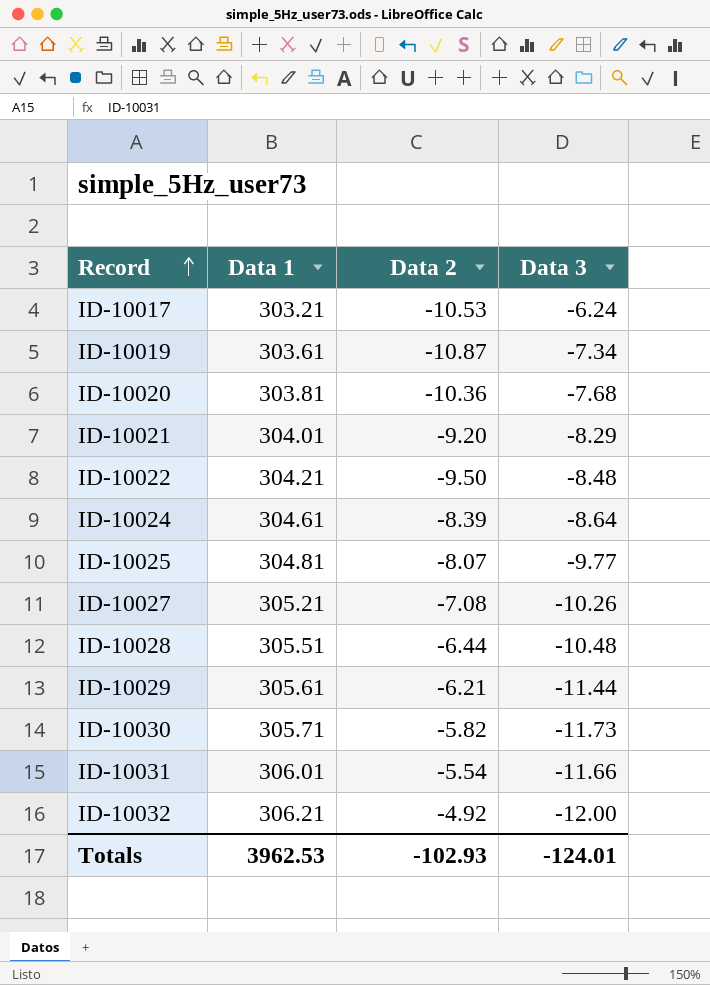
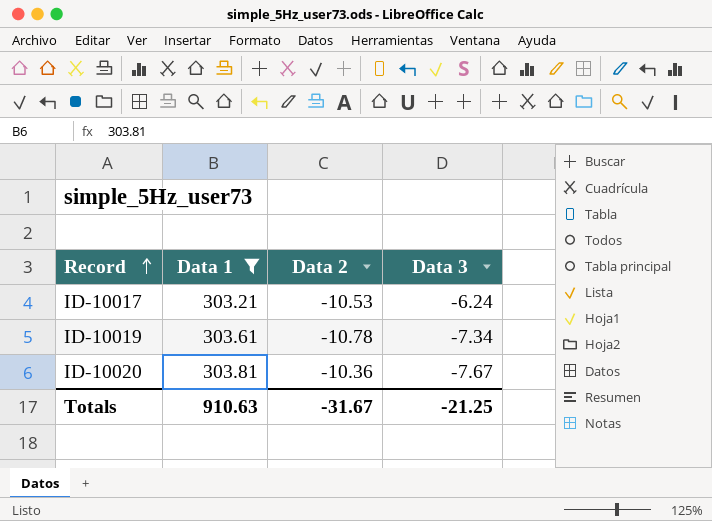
filter: none -> Data 1 <= 303.81
ID-10019 | Data 2: -10.87 -> -10.78
ID-10020 | Data 3: -7.68 -> -7.67
Totals | Data 1: 3962.53 -> 910.63
Totals | Data 2: -102.93 -> -31.67
Totals | Data 3: -124.01 -> -21.25

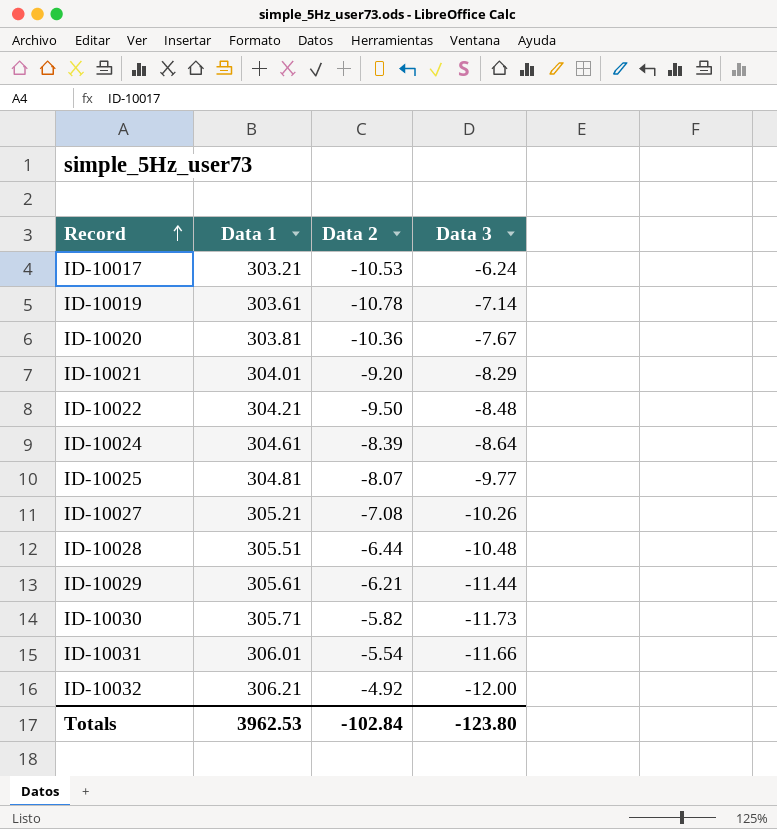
filter: Data 1 <= 303.81 -> none
ID-10019 | Data 3: -7.34 -> -7.14
Totals | Data 1: 910.63 -> 3962.53
Totals | Data 2: -31.67 -> -102.84
Totals | Data 3: -21.25 -> -123.80

